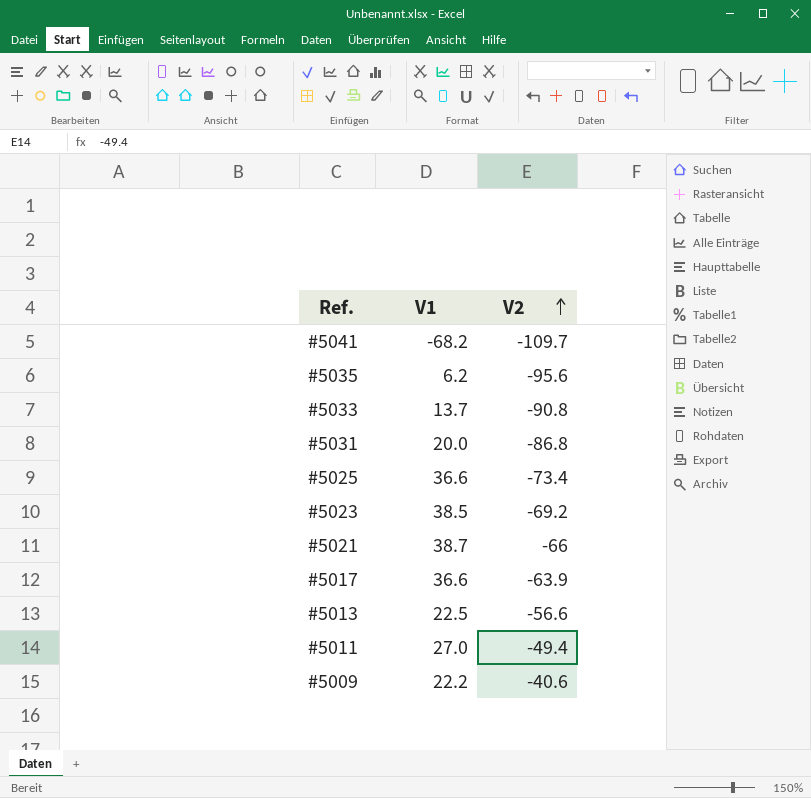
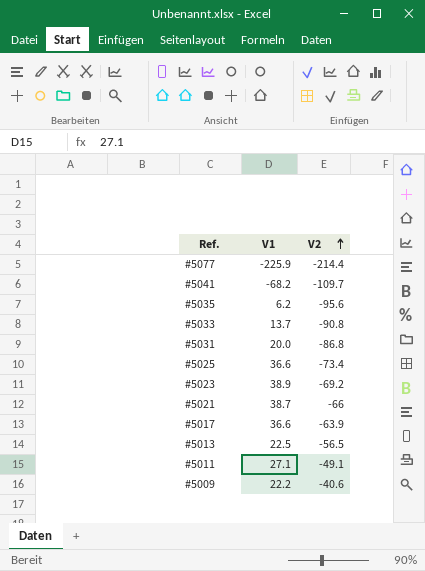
row #5077: none -> -225.9 | -214.4
#5023 | V1: 38.5 -> 38.9
#5013 | V2: -56.6 -> -56.5
#5011 | V1: 27.0 -> 27.1
#5011 | V2: -49.4 -> -49.1

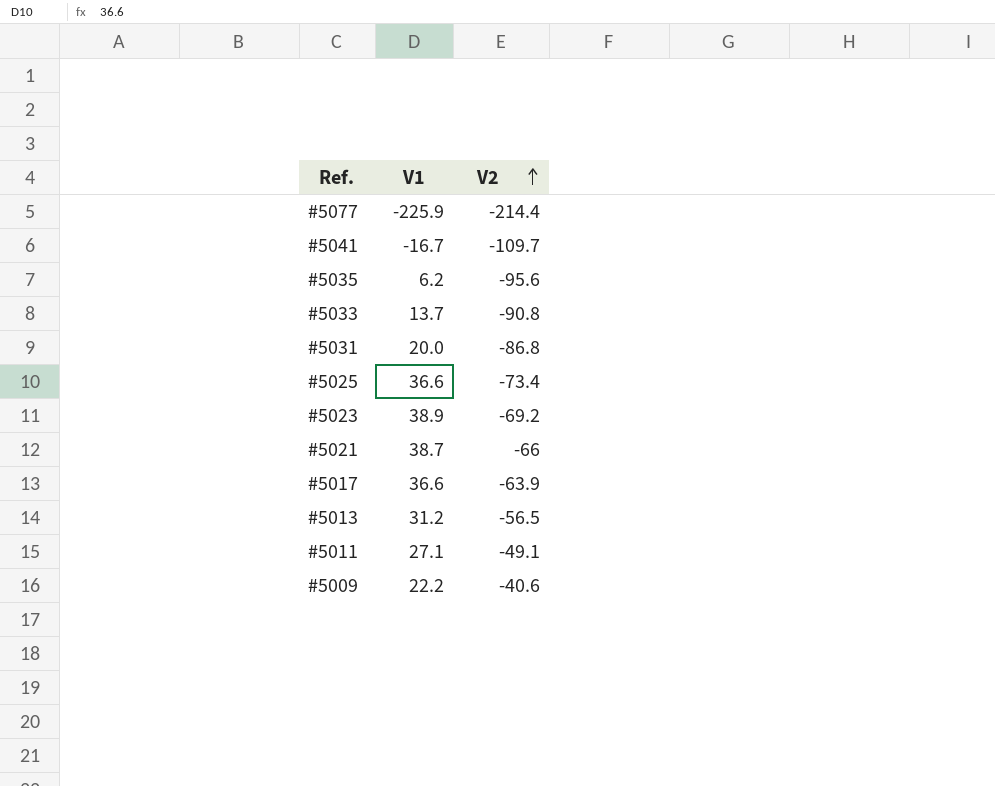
#5041 | V1: -68.2 -> -16.7
#5013 | V1: 22.5 -> 31.2

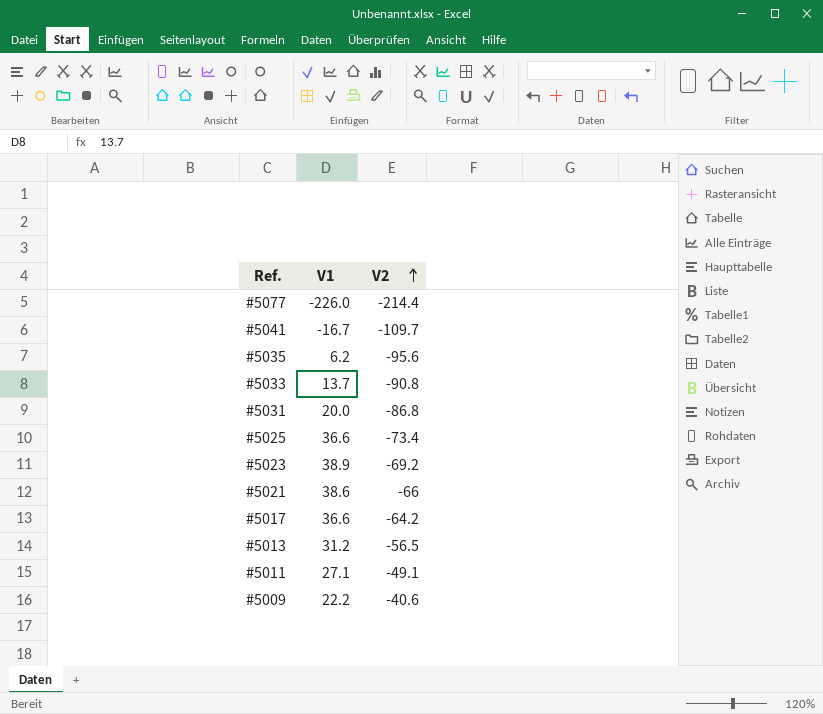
#5077 | V1: -225.9 -> -226.0
#5021 | V1: 38.7 -> 38.6
#5017 | V2: -63.9 -> -64.2

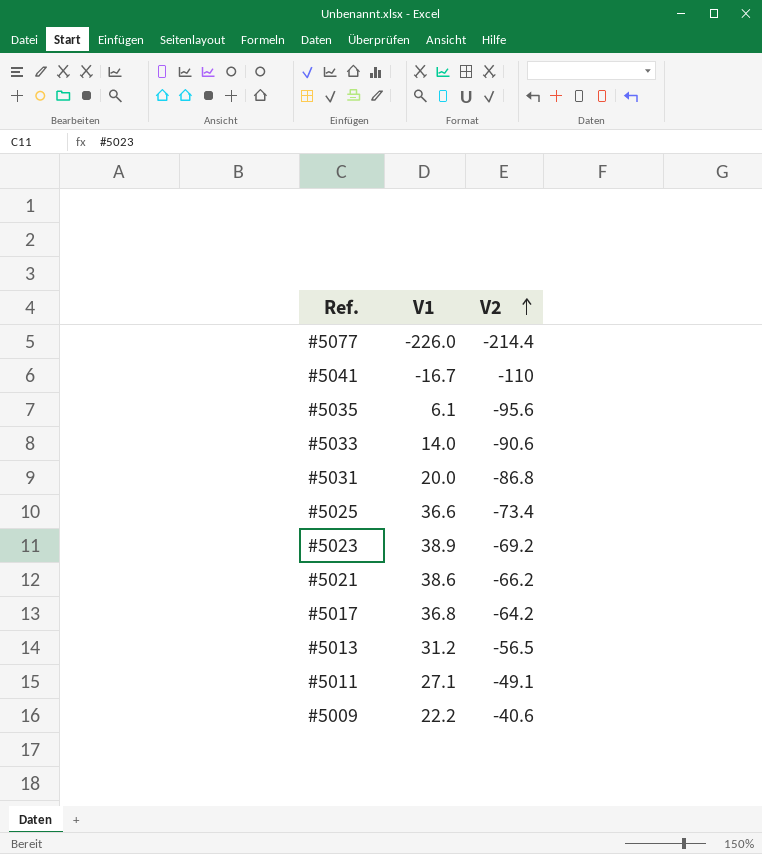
#5041 | V2: -109.7 -> -110
#5035 | V1: 6.2 -> 6.1
#5033 | V1: 13.7 -> 14.0
#5033 | V2: -90.8 -> -90.6
#5021 | V2: -66 -> -66.2
#5017 | V1: 36.6 -> 36.8

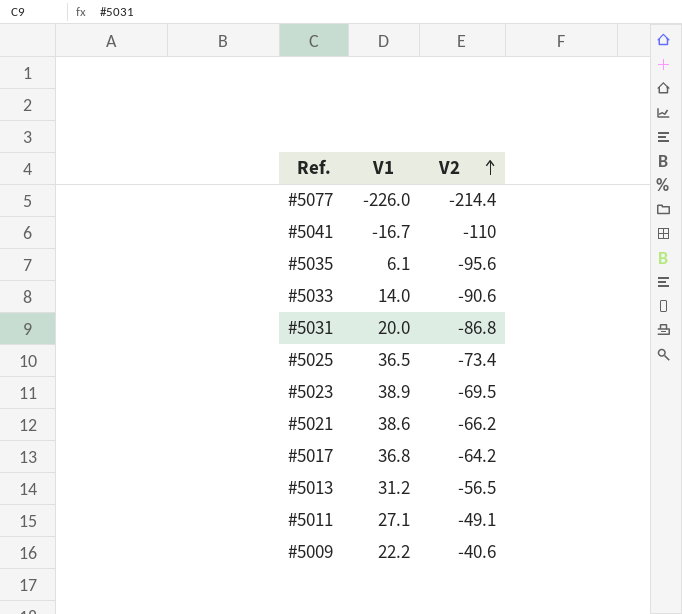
#5025 | V1: 36.6 -> 36.5
#5023 | V2: -69.2 -> -69.5

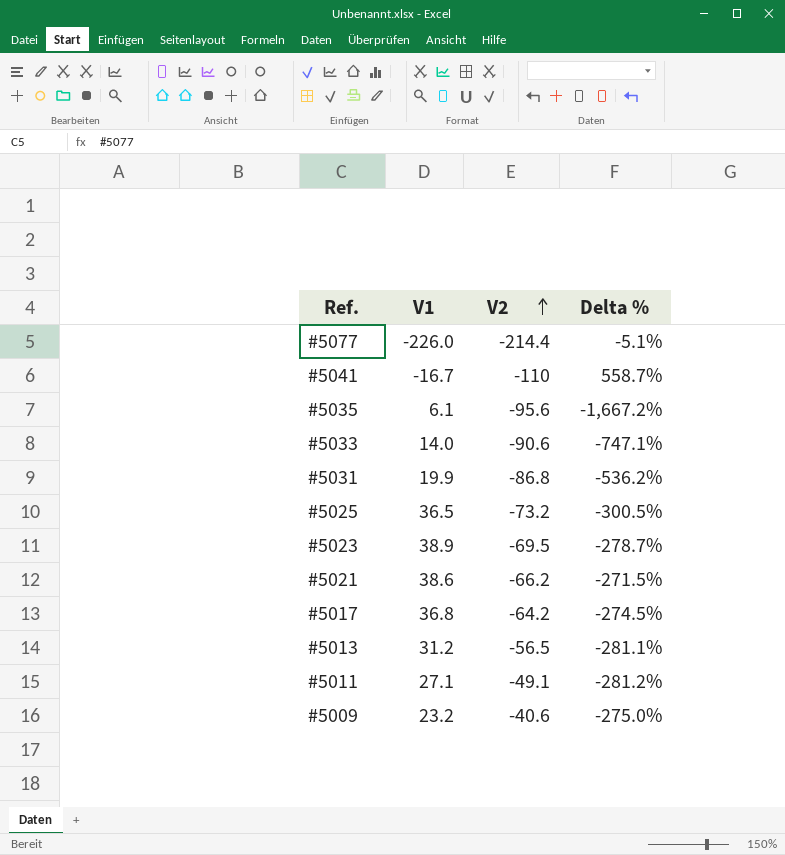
column Delta % | formula: none -> ([V2] - [V1]) / [V1]
#5031 | V1: 20.0 -> 19.9
#5025 | V2: -73.4 -> -73.2
#5009 | V1: 22.2 -> 23.2

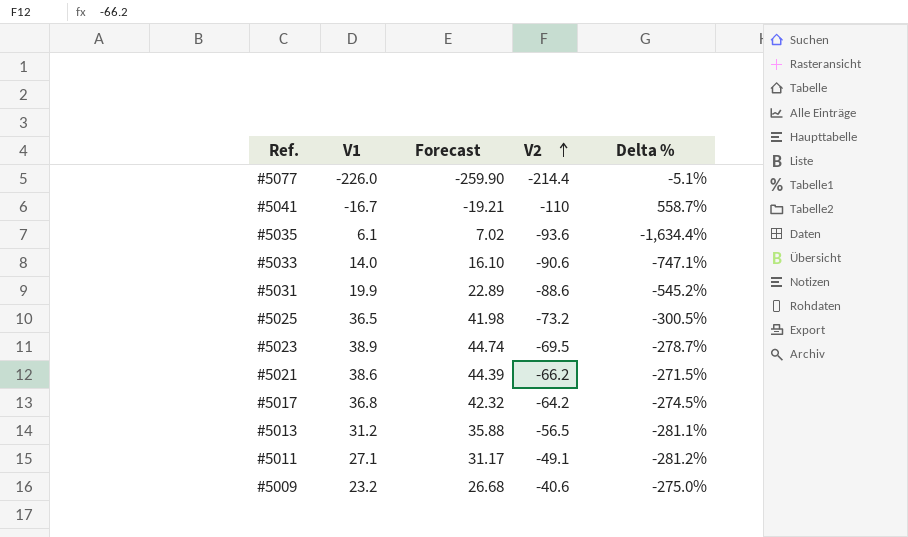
column Forecast | formula: none -> [V1] * 1.15
#5035 | V2: -95.6 -> -93.6
#5035 | Delta %: -1,667.2% -> -1,634.4%
#5031 | V2: -86.8 -> -88.6
#5031 | Delta %: -536.2% -> -545.2%

